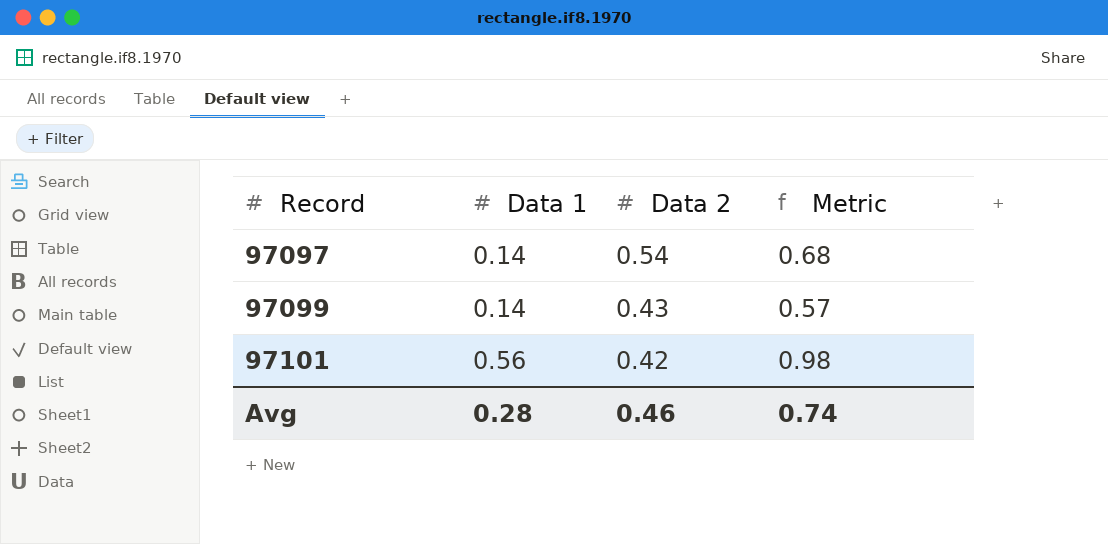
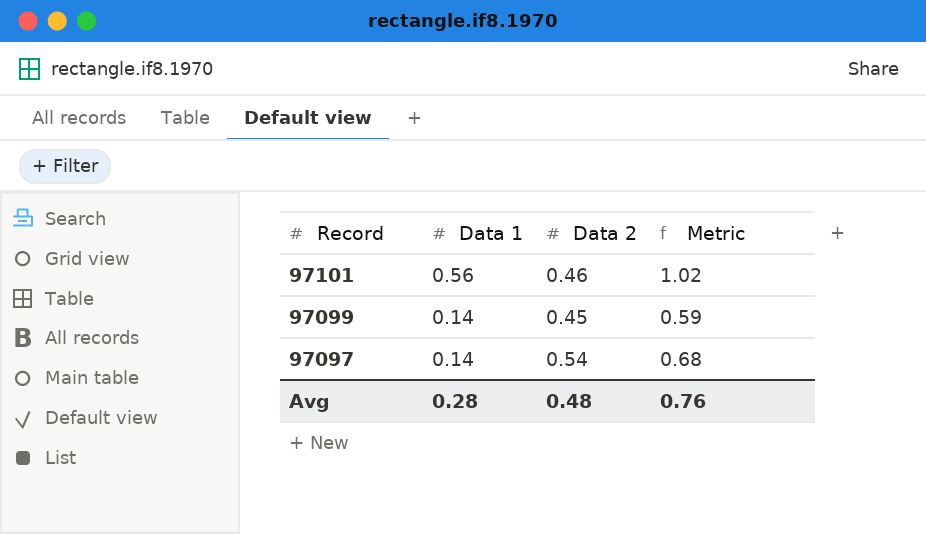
row order: Record ascending -> Record descending
97101 | Data 2: 0.42 -> 0.46
97101 | Metric: 0.98 -> 1.02
97099 | Data 2: 0.43 -> 0.45
97099 | Metric: 0.57 -> 0.59
Avg | Data 2: 0.46 -> 0.48
Avg | Metric: 0.74 -> 0.76

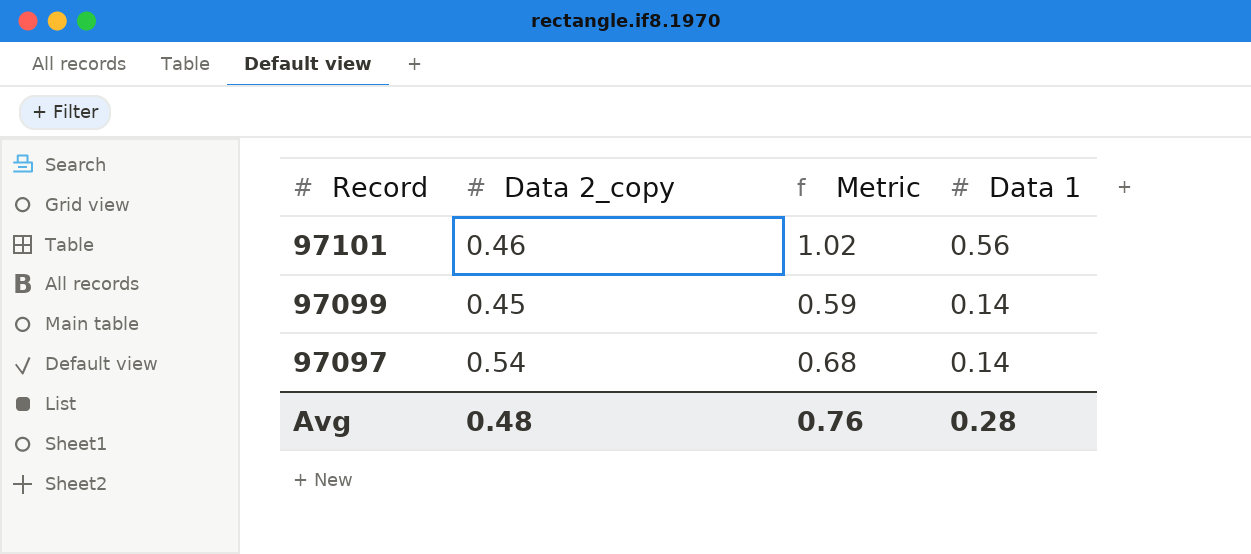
column name: Data 2 -> Data 2_copy
column Data 1 | position: 2 -> 4

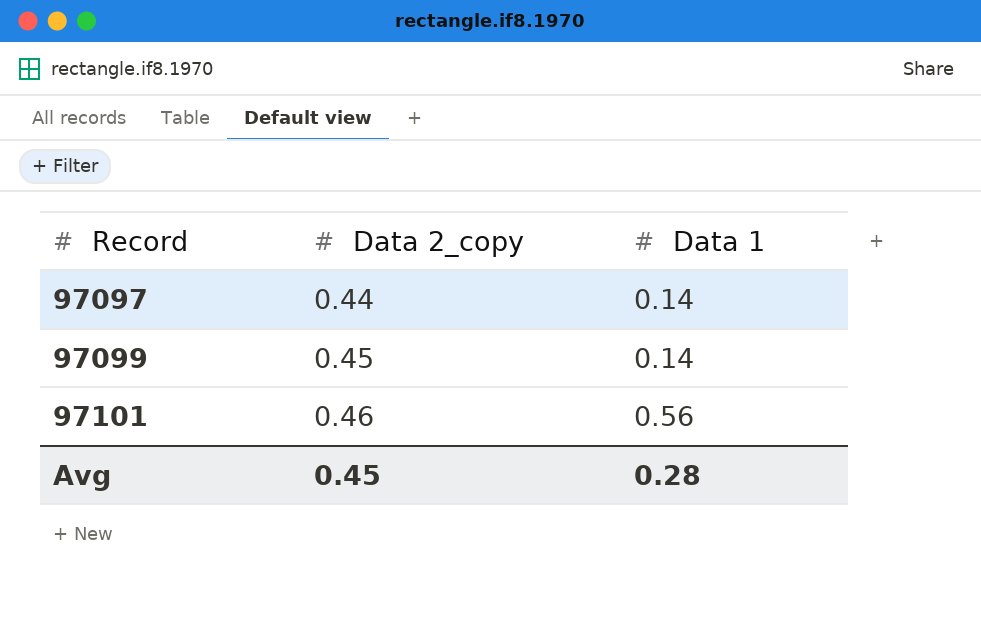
row order: Record descending -> Record ascending
column Metric | formula: [Data 2_copy] + [Data 1] -> none
97097 | Data 2_copy: 0.54 -> 0.44
Avg | Data 2_copy: 0.48 -> 0.45

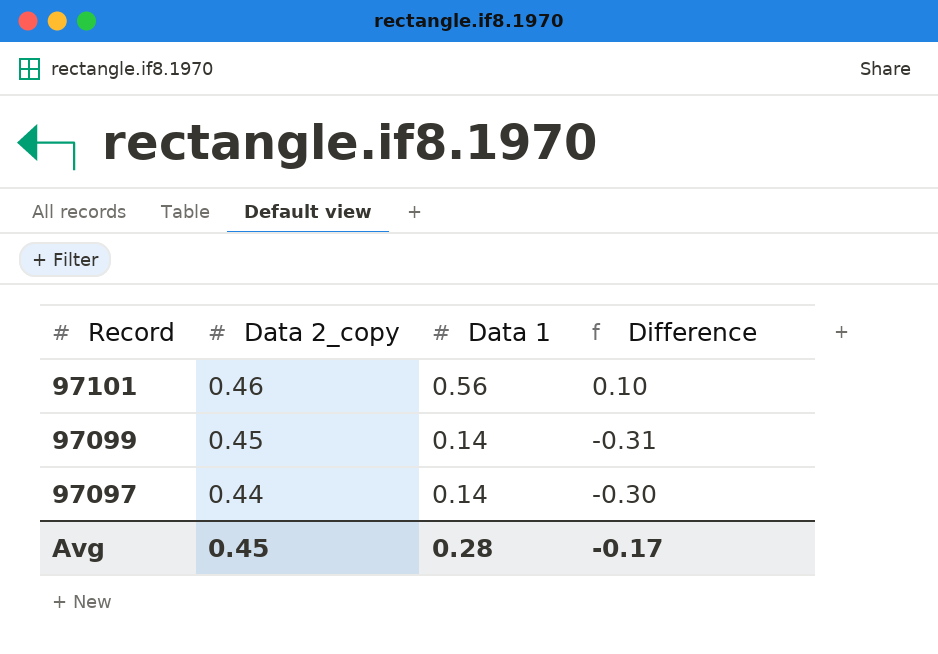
row order: Record ascending -> Record descending
column Difference | formula: none -> [Data 1] - [Data 2_copy]

